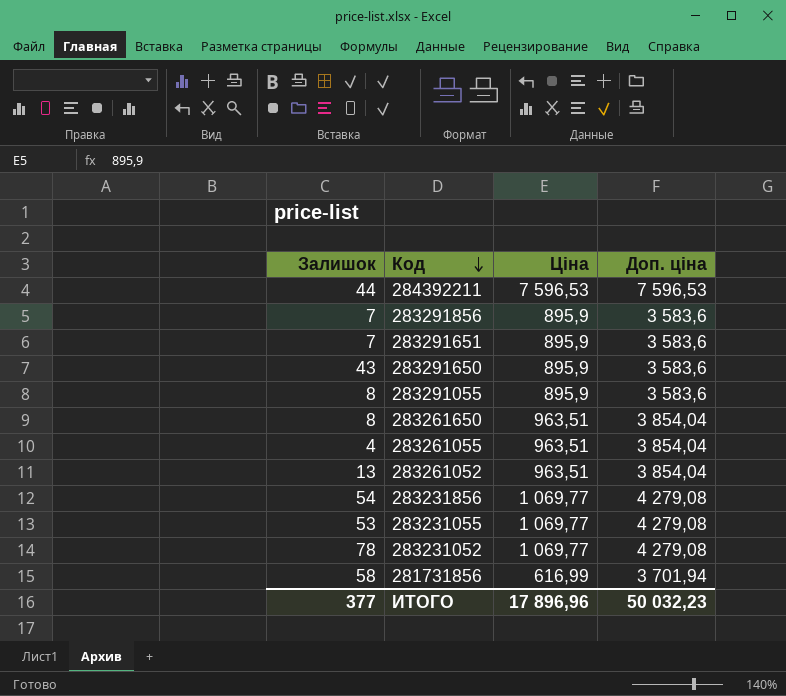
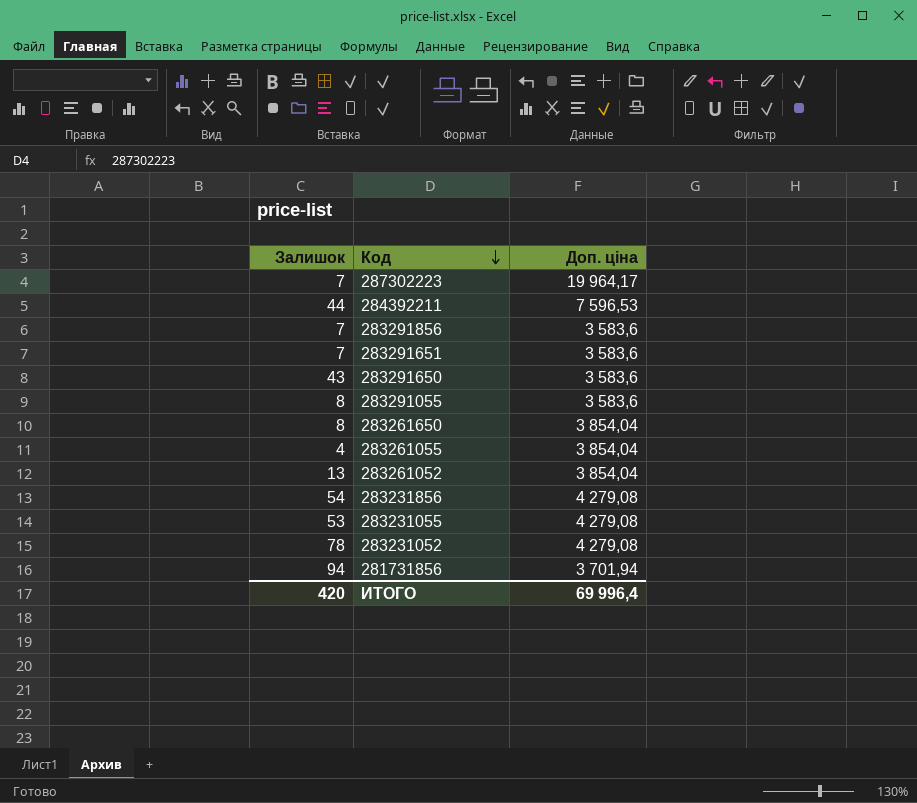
column Ціна | position: 3 -> none
row 287302223: none -> 7 | 19 964,17
281731856 | Залишок: 58 -> 94
ИТОГО | Залишок: 377 -> 420
ИТОГО | Доп. ціна: 50 032,23 -> 69 996,4

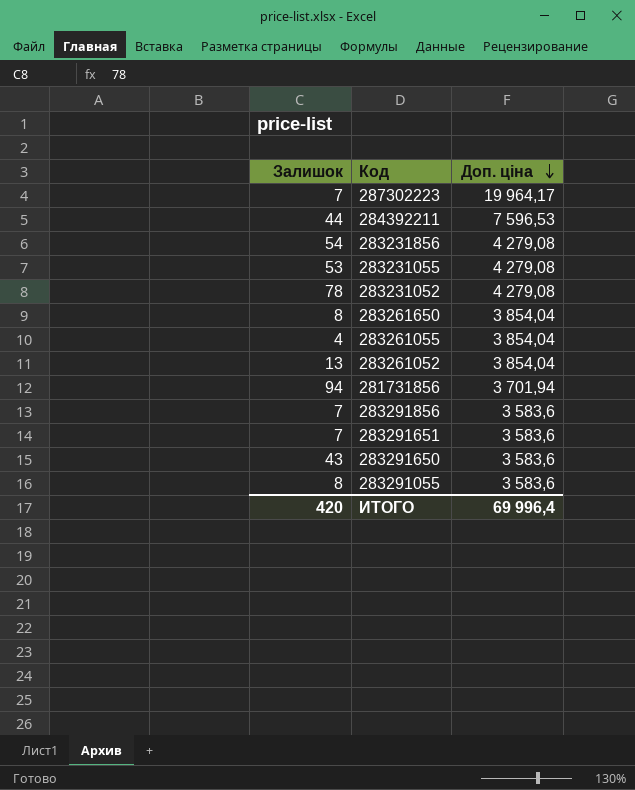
row order: Код descending -> Доп. ціна descending

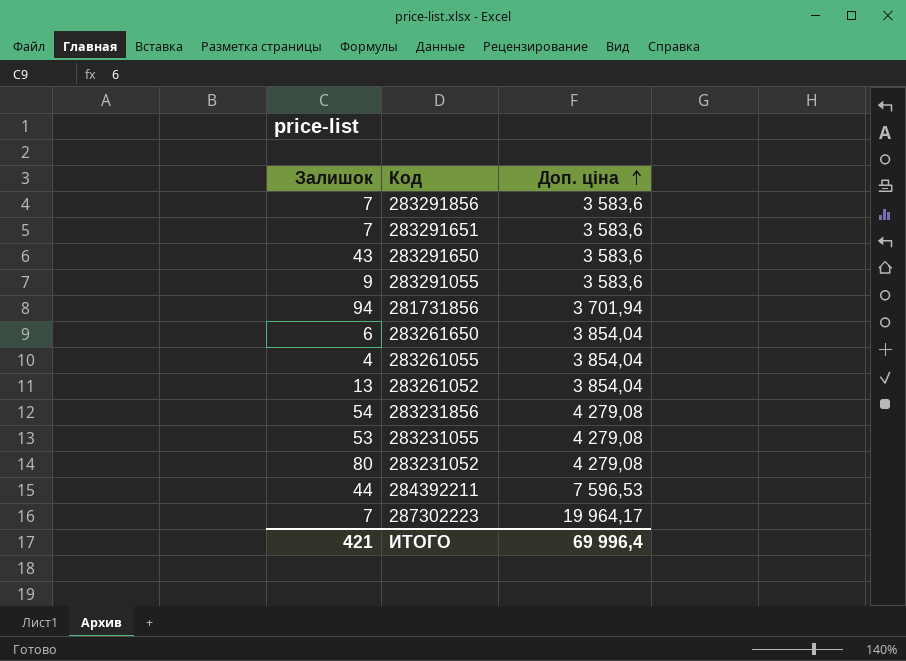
row order: Доп. ціна descending -> Доп. ціна ascending
283291055 | Залишок: 8 -> 9
283261650 | Залишок: 8 -> 6
283231052 | Залишок: 78 -> 80
ИТОГО | Залишок: 420 -> 421

